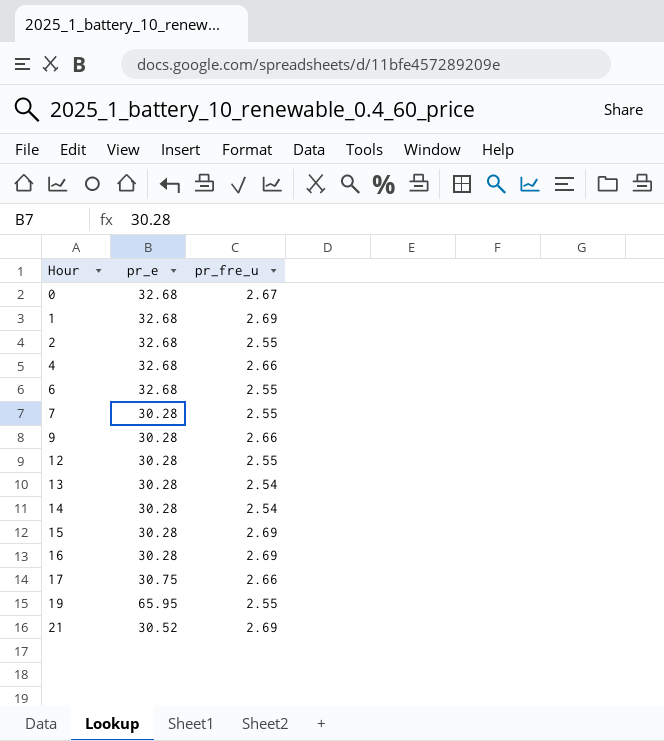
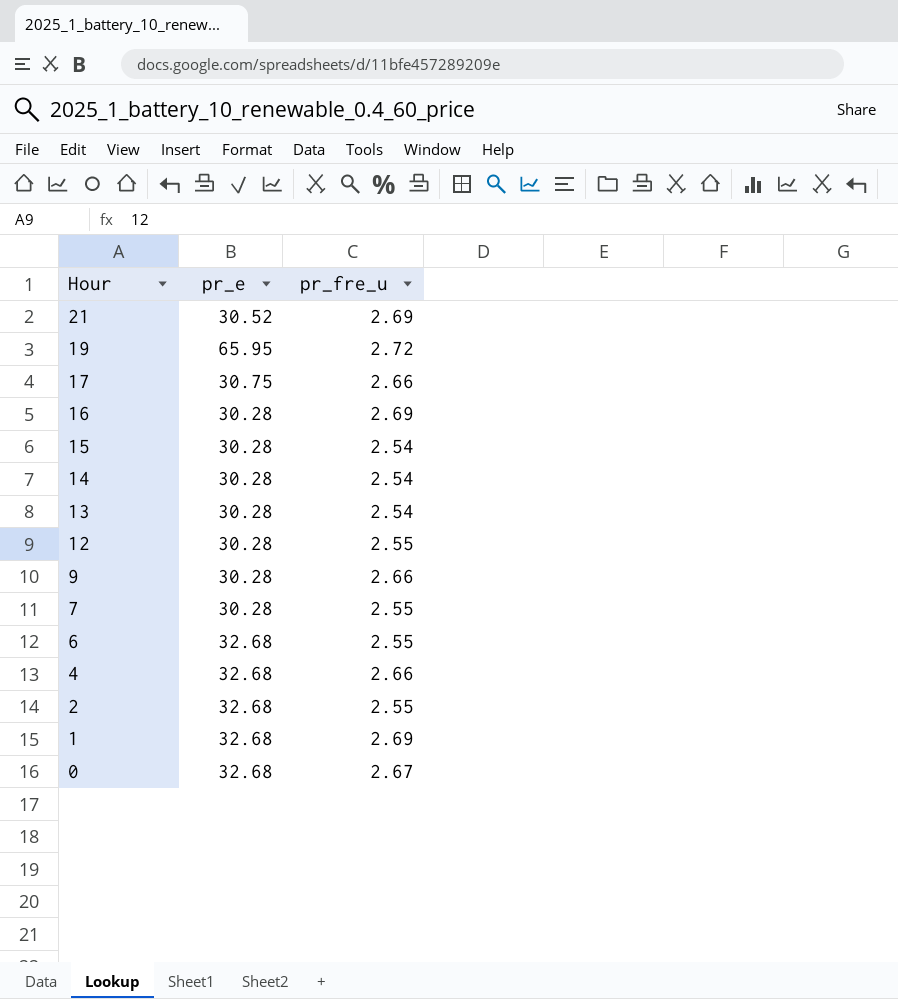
row order: Hour ascending -> Hour descending
19 | pr_fre_u: 2.55 -> 2.72
15 | pr_fre_u: 2.69 -> 2.54

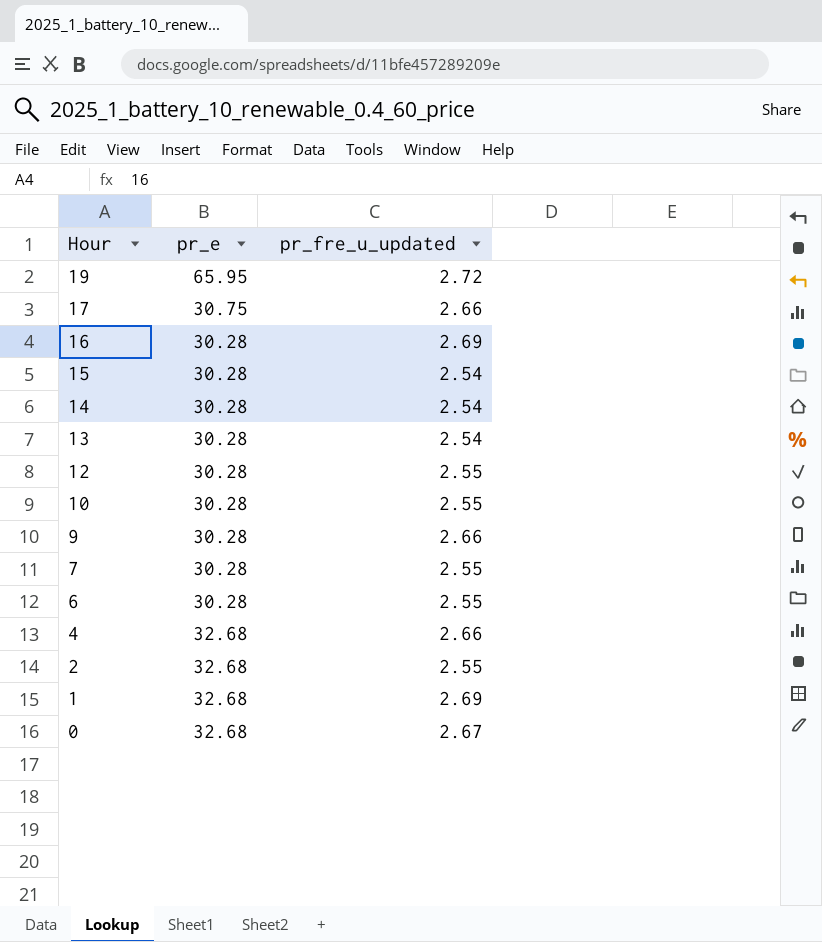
column name: pr_fre_u -> pr_fre_u_updated
row 21: 30.52 | 2.69 -> none
row 10: none -> 30.28 | 2.55
6 | pr_e: 32.68 -> 30.28

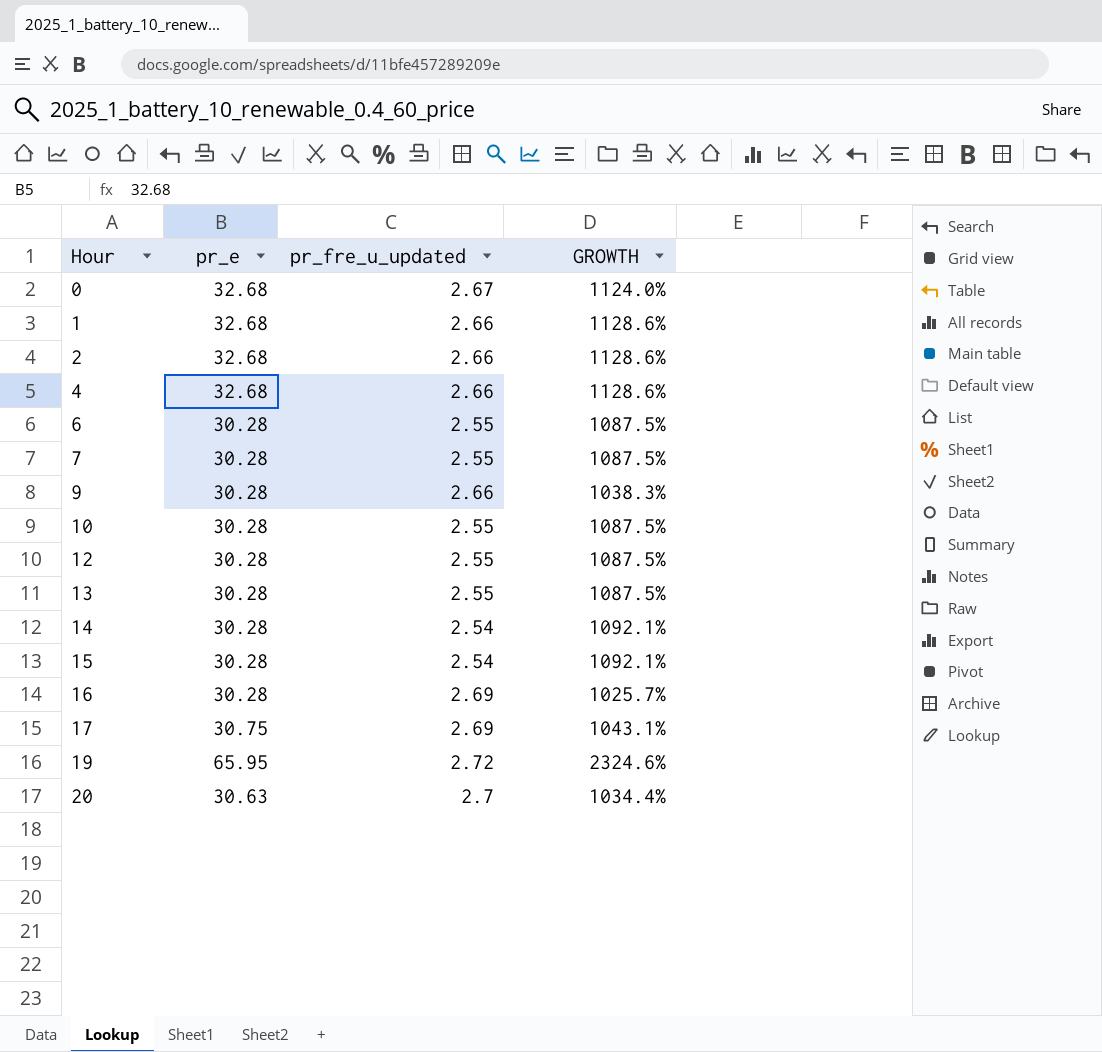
row order: Hour descending -> Hour ascending
column GROWTH | formula: none -> ([pr_e] - [pr_fre_u_updated]) / [pr_fre_u_updated]
1 | pr_fre_u_updated: 2.69 -> 2.66
2 | pr_fre_u_updated: 2.55 -> 2.66
13 | pr_fre_u_updated: 2.54 -> 2.55
17 | pr_fre_u_updated: 2.66 -> 2.69
row 20: none -> 30.63 | 2.7 | 1034.4%

